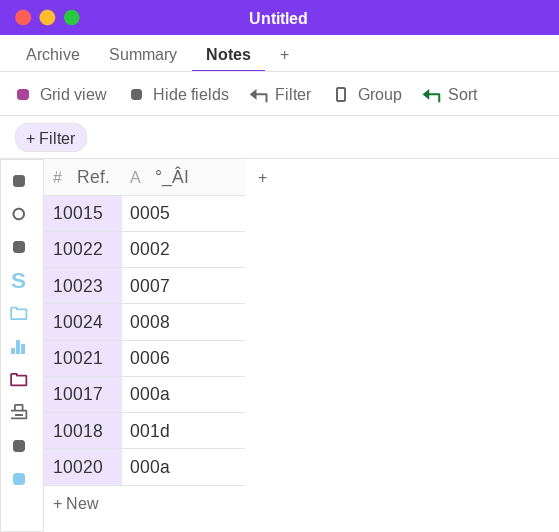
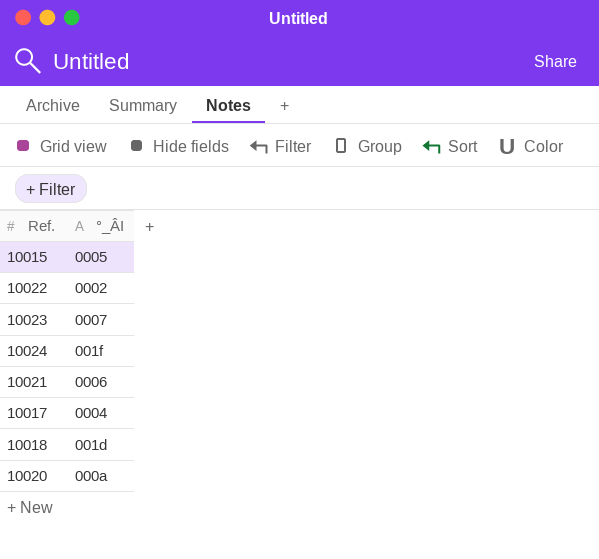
10024 | °_ÂI: 0008 -> 001f
10017 | °_ÂI: 000a -> 0004

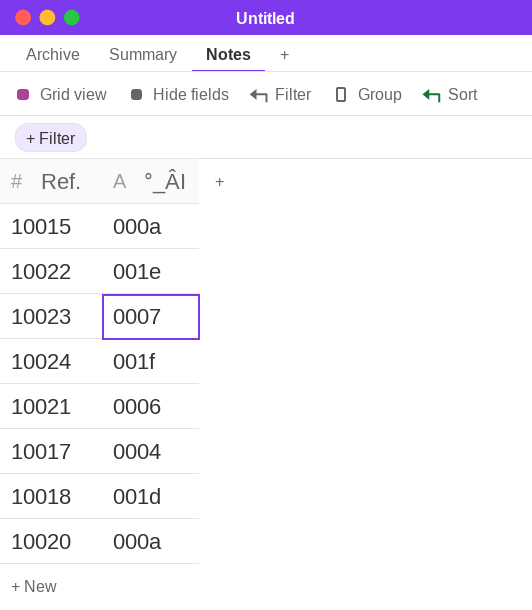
10015 | °_ÂI: 0005 -> 000a
10022 | °_ÂI: 0002 -> 001e

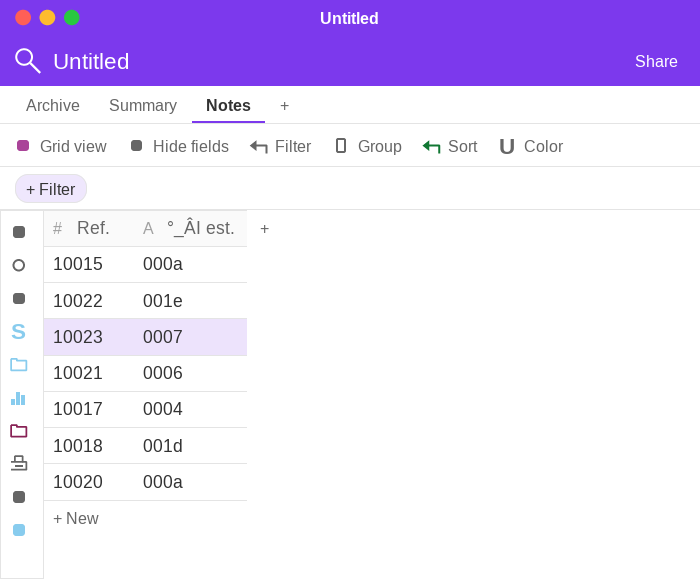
column name: °_ÂI -> °_ÂI est.
row 10024: 001f -> none

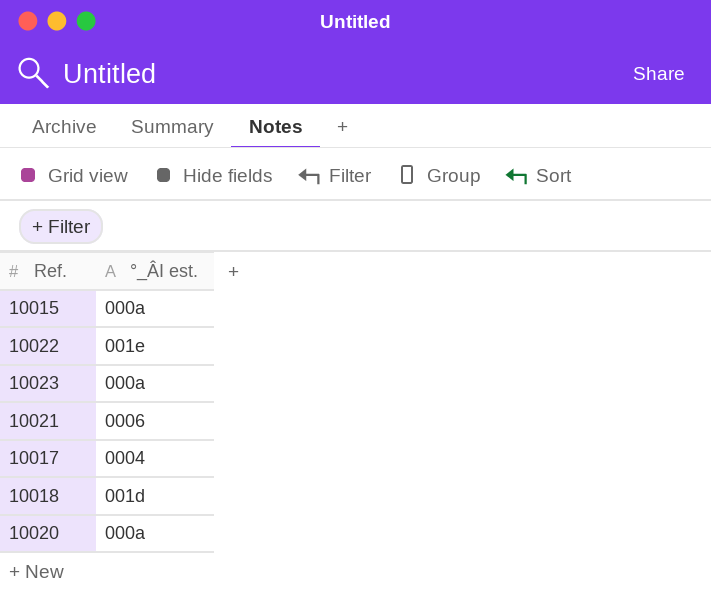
10023 | °_ÂI est.: 0007 -> 000a

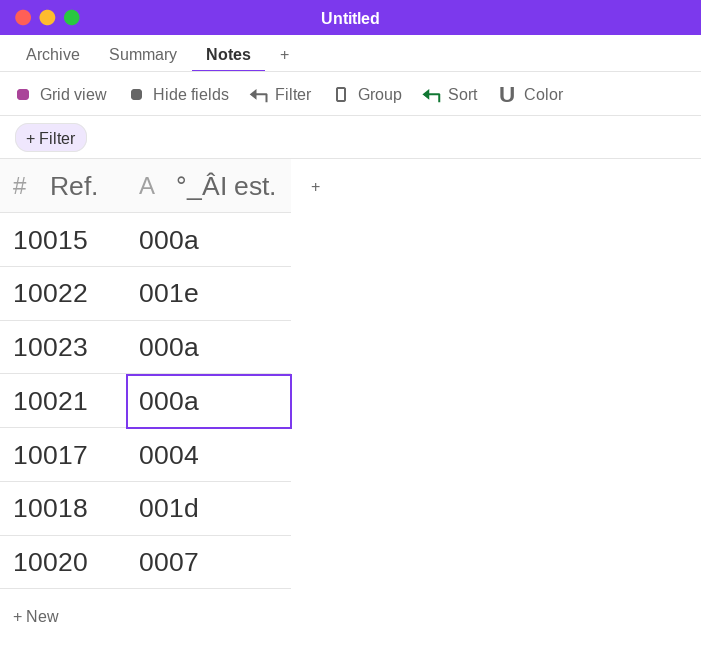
10021 | °_ÂI est.: 0006 -> 000a
10020 | °_ÂI est.: 000a -> 0007

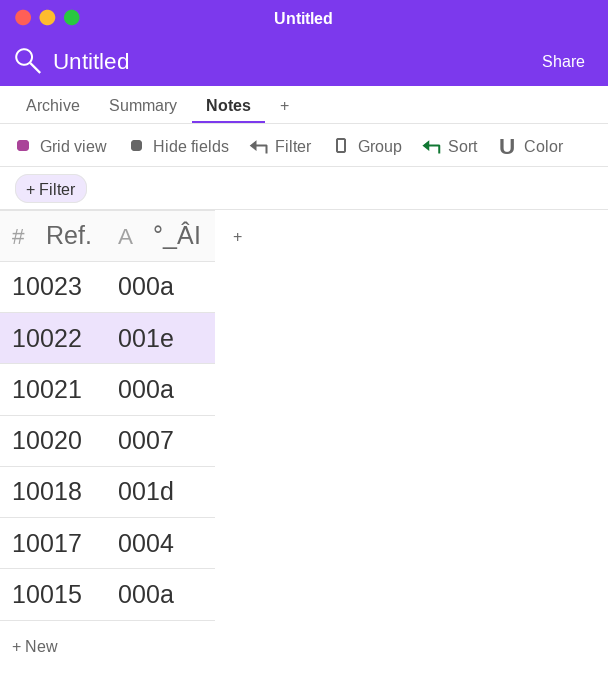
row order: none -> Ref. descending
column name: °_ÂI est. -> °_ÂI

